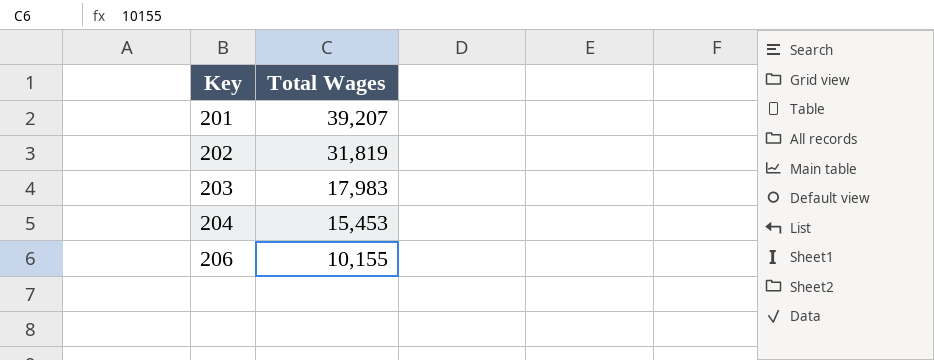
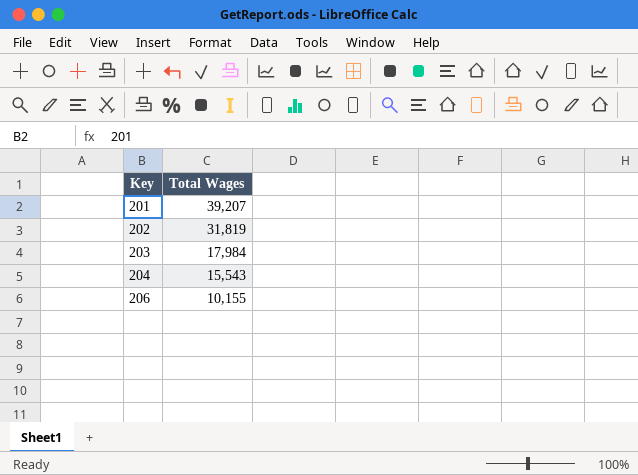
203 | Total Wages: 17,983 -> 17,984
204 | Total Wages: 15,453 -> 15,543

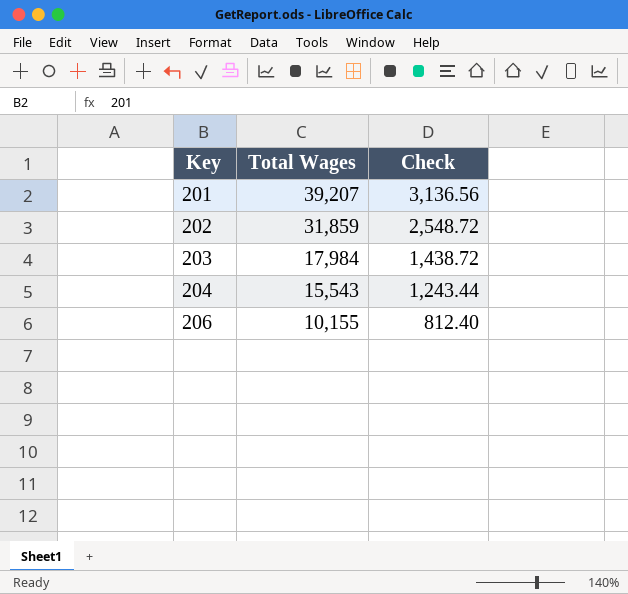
column Check | formula: none -> [Total Wages] * 0.08
202 | Total Wages: 31,819 -> 31,859

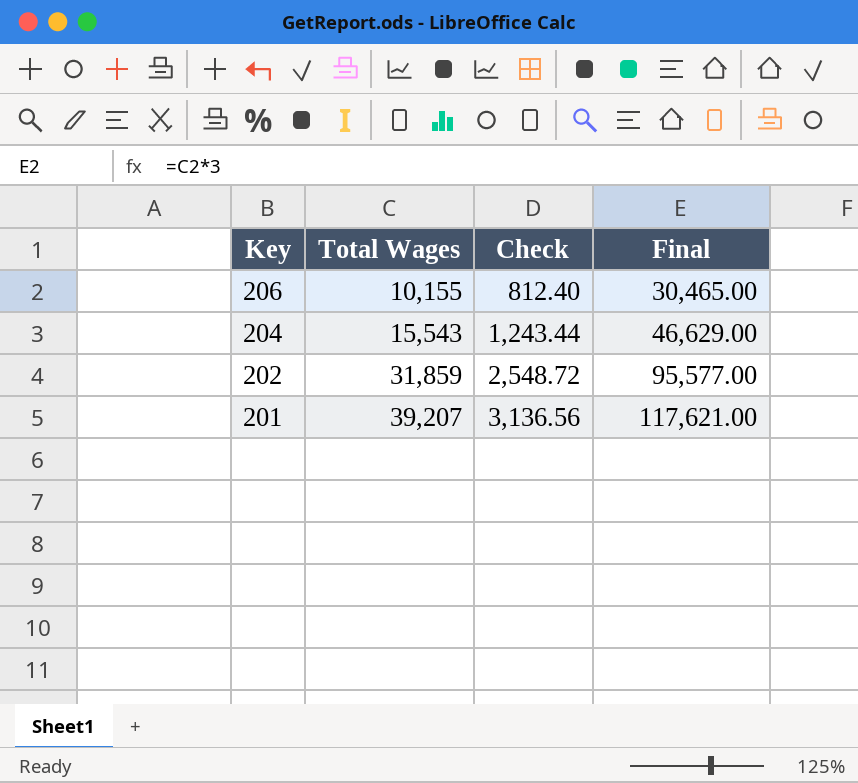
row order: Key ascending -> Key descending
column Final | formula: none -> [Total Wages] * 3
row 203: 17,984 | 1,438.72 -> none

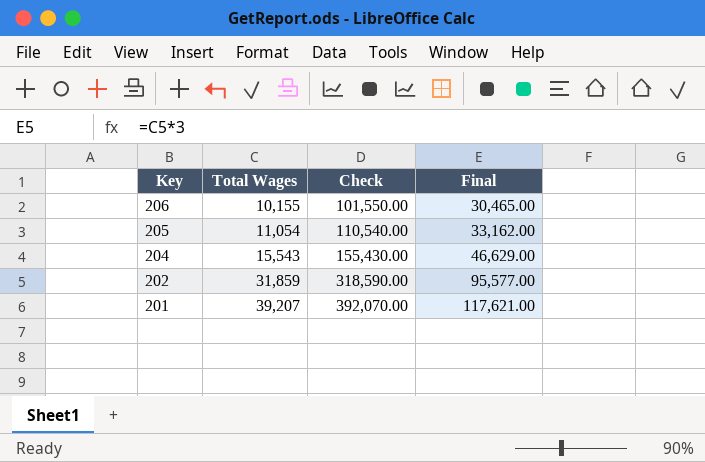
column Check | formula: [Total Wages] * 0.08 -> [Total Wages] * 10
row 205: none -> 11,054 | 110,540.00 | 33,162.00

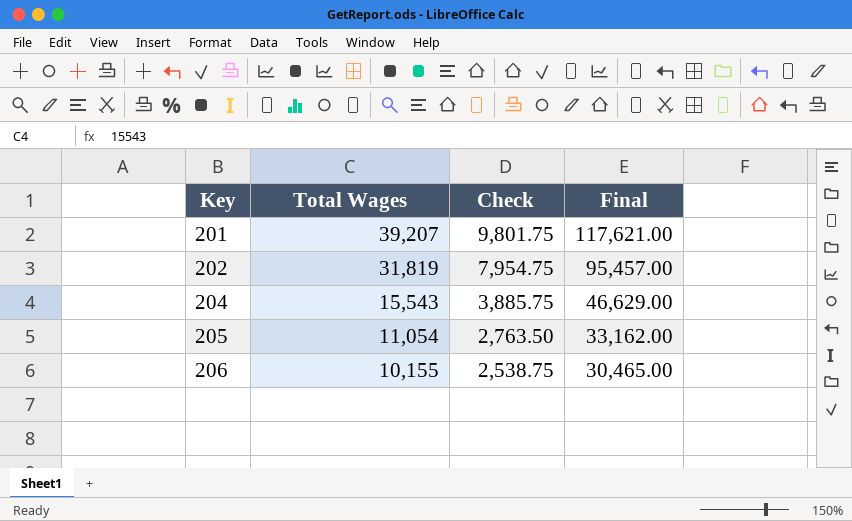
row order: Key descending -> Key ascending
column Check | formula: [Total Wages] * 10 -> [Total Wages] * 0.25
202 | Total Wages: 31,859 -> 31,819
202 | Final: 95,577.00 -> 95,457.00

